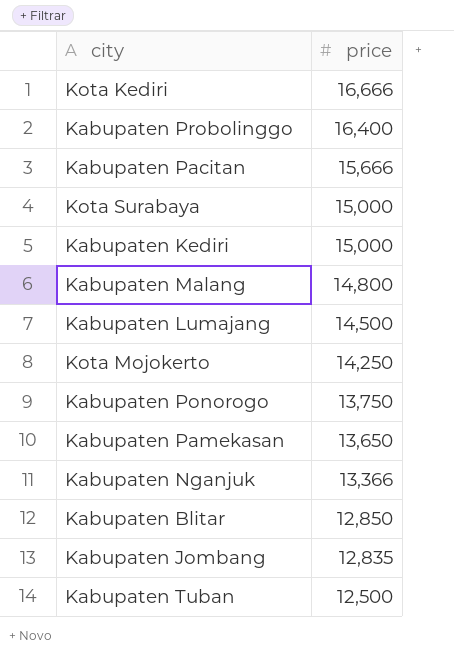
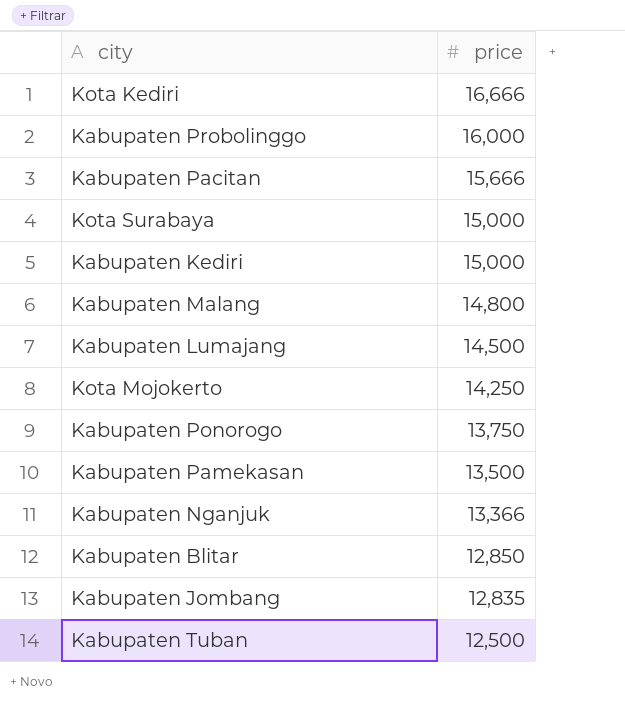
Kabupaten Probolinggo | price: 16,400 -> 16,000
Kabupaten Pamekasan | price: 13,650 -> 13,500

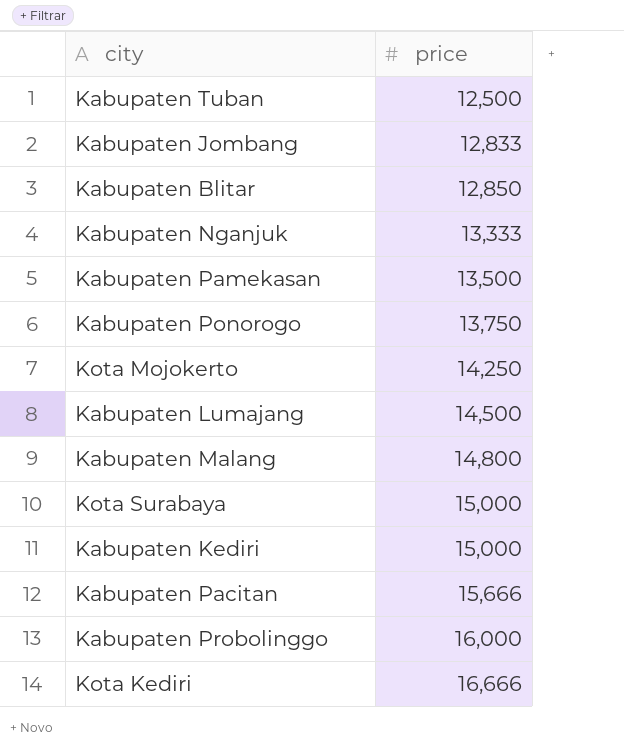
row order: price descending -> price ascending
Kabupaten Jombang | price: 12,835 -> 12,833
Kabupaten Nganjuk | price: 13,366 -> 13,333

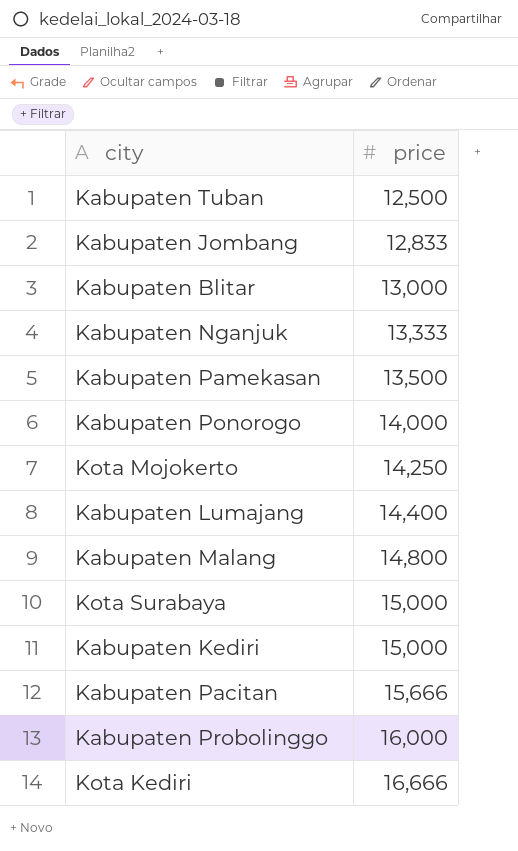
Kabupaten Blitar | price: 12,850 -> 13,000
Kabupaten Ponorogo | price: 13,750 -> 14,000
Kabupaten Lumajang | price: 14,500 -> 14,400

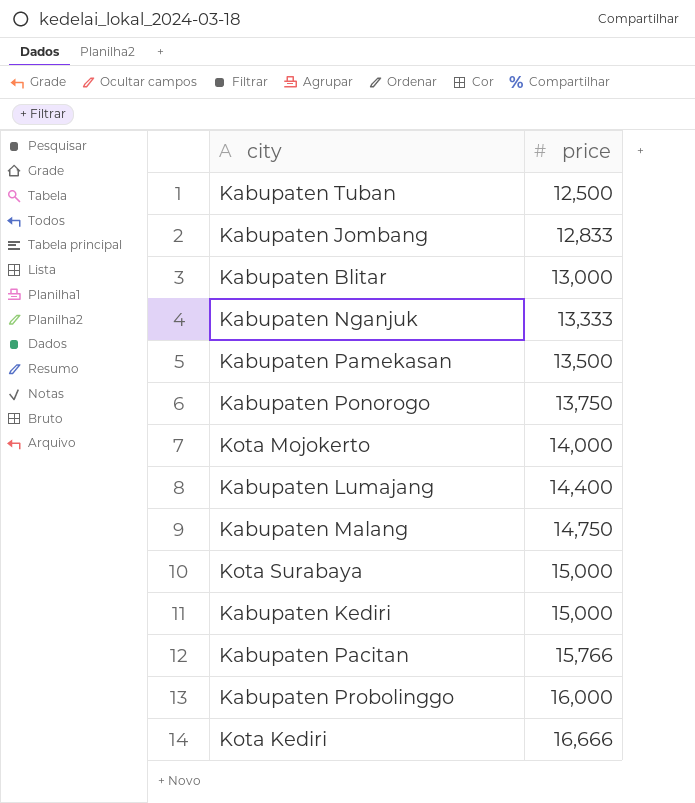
Kabupaten Ponorogo | price: 14,000 -> 13,750
Kota Mojokerto | price: 14,250 -> 14,000
Kabupaten Malang | price: 14,800 -> 14,750
Kabupaten Pacitan | price: 15,666 -> 15,766

